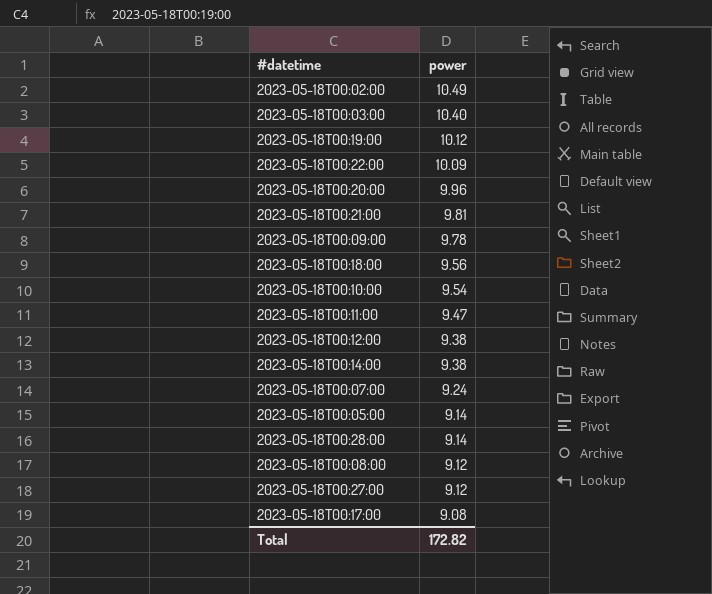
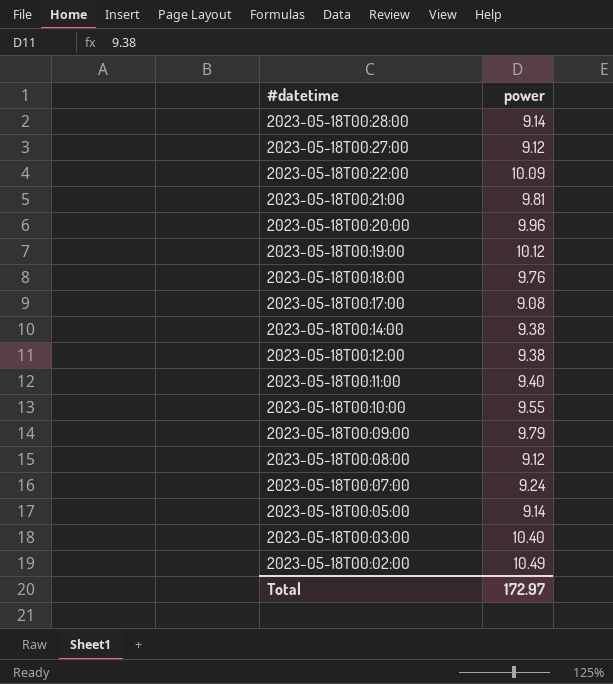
row order: power descending -> #datetime descending
2023-05-18T00:18:00 | power: 9.56 -> 9.76
2023-05-18T00:11:00 | power: 9.47 -> 9.40
2023-05-18T00:10:00 | power: 9.54 -> 9.55
2023-05-18T00:09:00 | power: 9.78 -> 9.79
Total | power: 172.82 -> 172.97

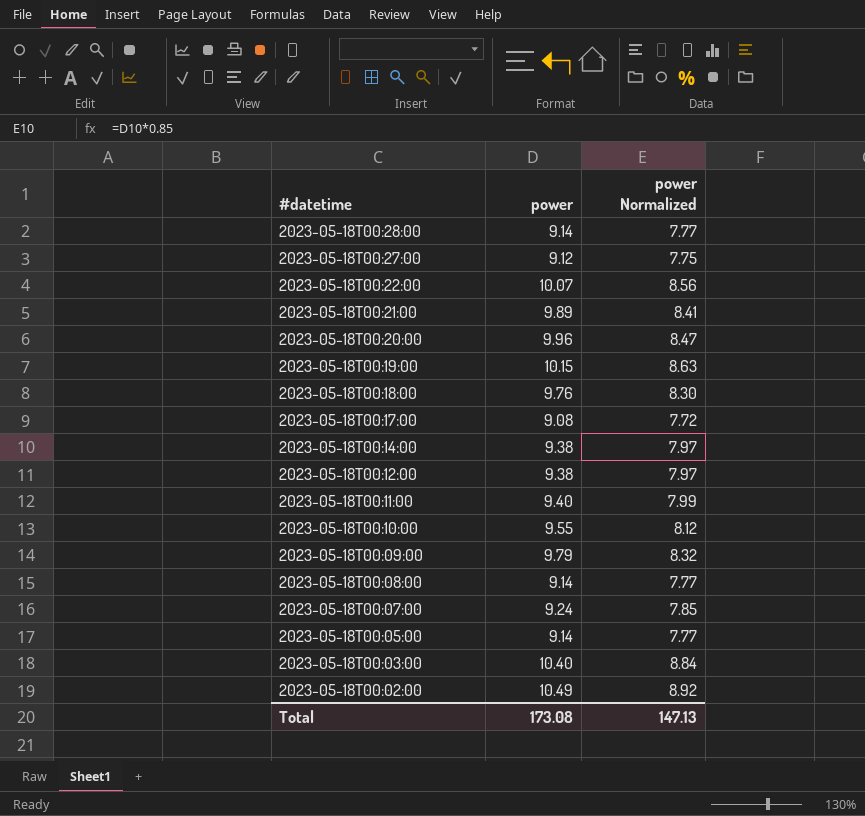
column power Normalized | formula: none -> [power] * 0.85
2023-05-18T00:22:00 | power: 10.09 -> 10.07
2023-05-18T00:21:00 | power: 9.81 -> 9.89
2023-05-18T00:19:00 | power: 10.12 -> 10.15
2023-05-18T00:08:00 | power: 9.12 -> 9.14
Total | power: 172.97 -> 173.08

